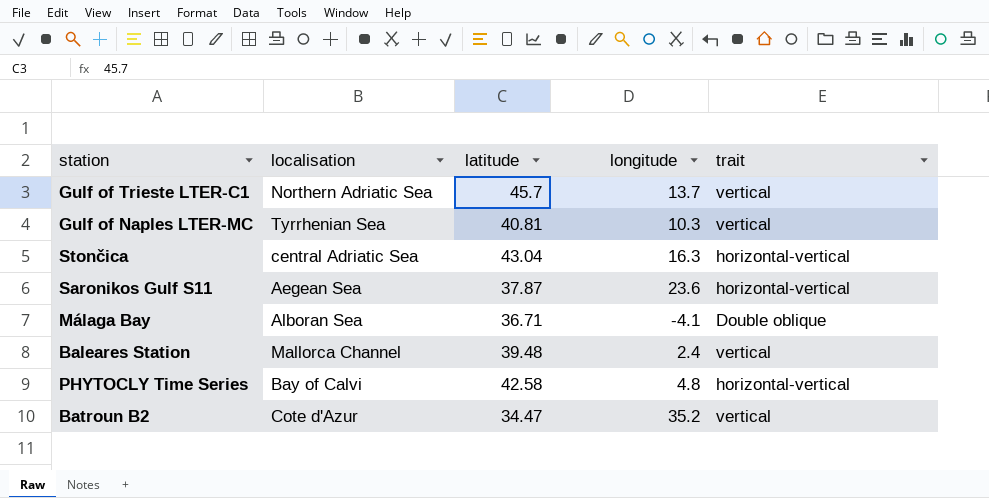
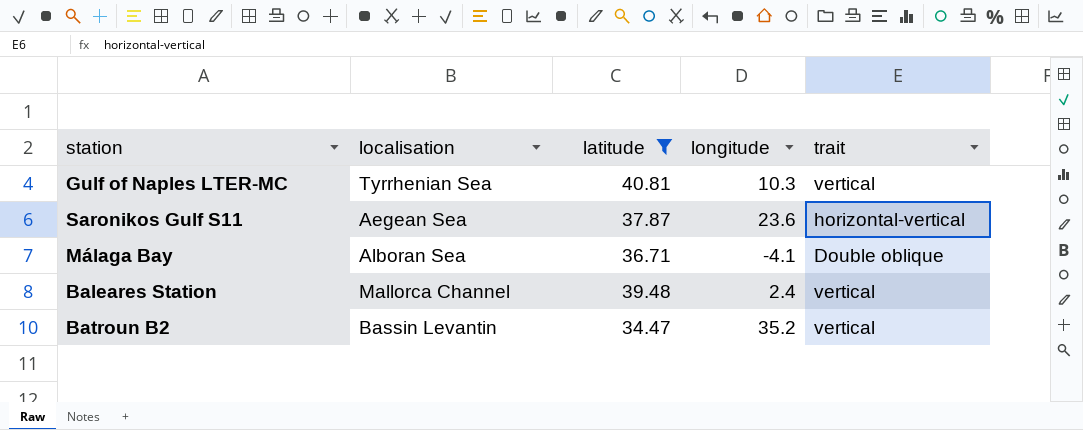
filter: none -> latitude <= 40.81
Batroun B2 | localisation: Cote d'Azur -> Bassin Levantin

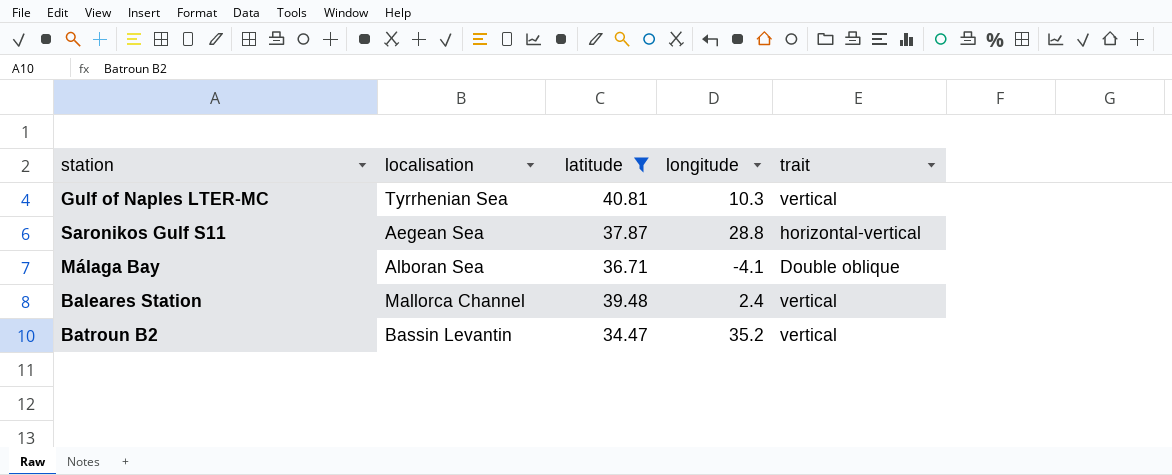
Saronikos Gulf S11 | longitude: 23.6 -> 28.8

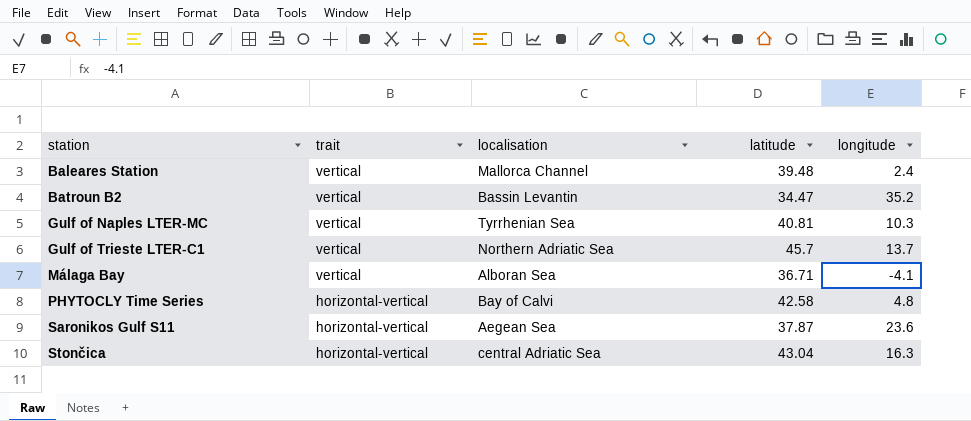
filter: latitude <= 40.81 -> none
row order: none -> station ascending
column trait | position: 5 -> 2
Málaga Bay | trait: Double oblique -> vertical
Saronikos Gulf S11 | longitude: 28.8 -> 23.6

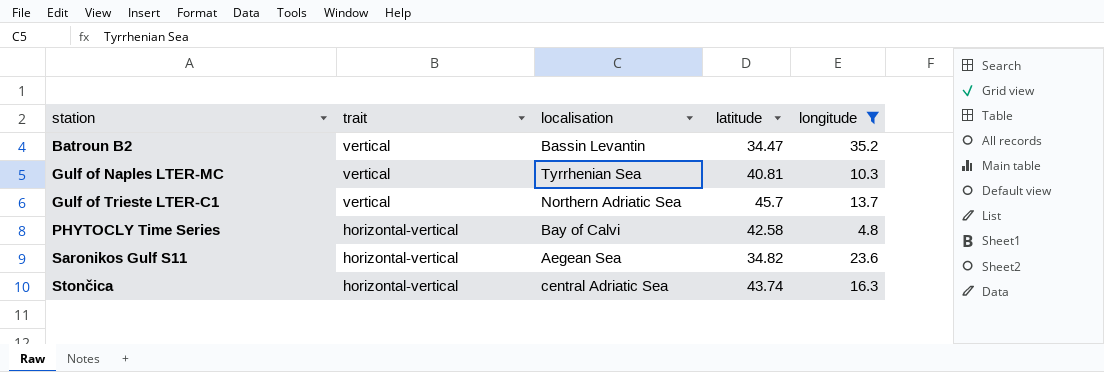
filter: none -> longitude >= 4.8
Saronikos Gulf S11 | latitude: 37.87 -> 34.82
Stončica | latitude: 43.04 -> 43.74

